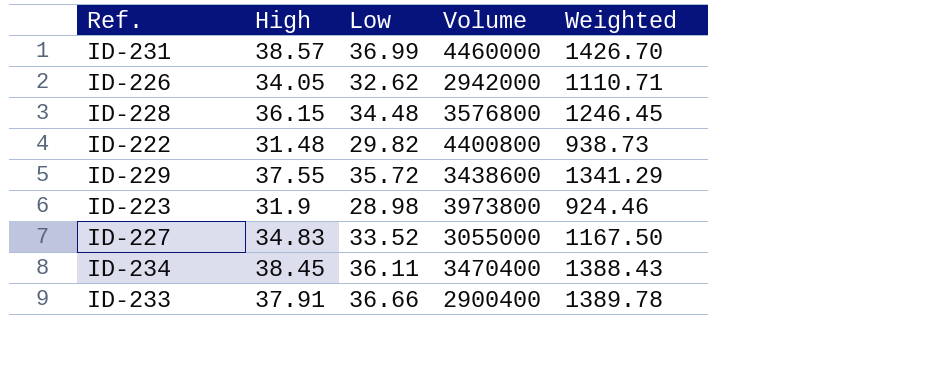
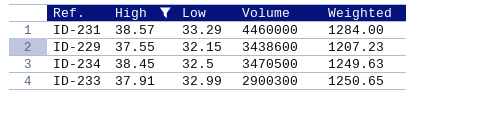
filter: none -> High >= 37.55
ID-231 | Low: 36.99 -> 33.29
ID-231 | Weighted: 1426.70 -> 1284.00
ID-229 | Low: 35.72 -> 32.15
ID-229 | Weighted: 1341.29 -> 1207.23
ID-234 | Low: 36.11 -> 32.5
ID-234 | Volume: 3470400 -> 3470500
ID-234 | Weighted: 1388.43 -> 1249.63
ID-233 | Low: 36.66 -> 32.99
ID-233 | Volume: 2900400 -> 2900300
ID-233 | Weighted: 1389.78 -> 1250.65

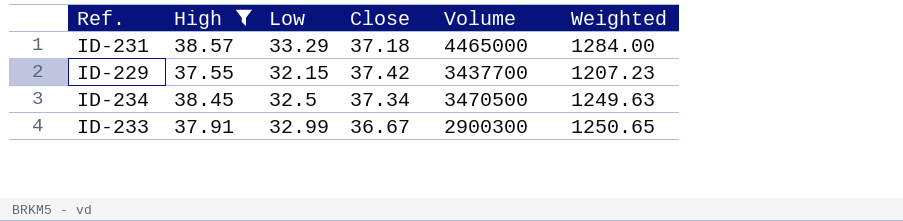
column Close | position: none -> 4
ID-231 | Volume: 4460000 -> 4465000
ID-229 | Volume: 3438600 -> 3437700

